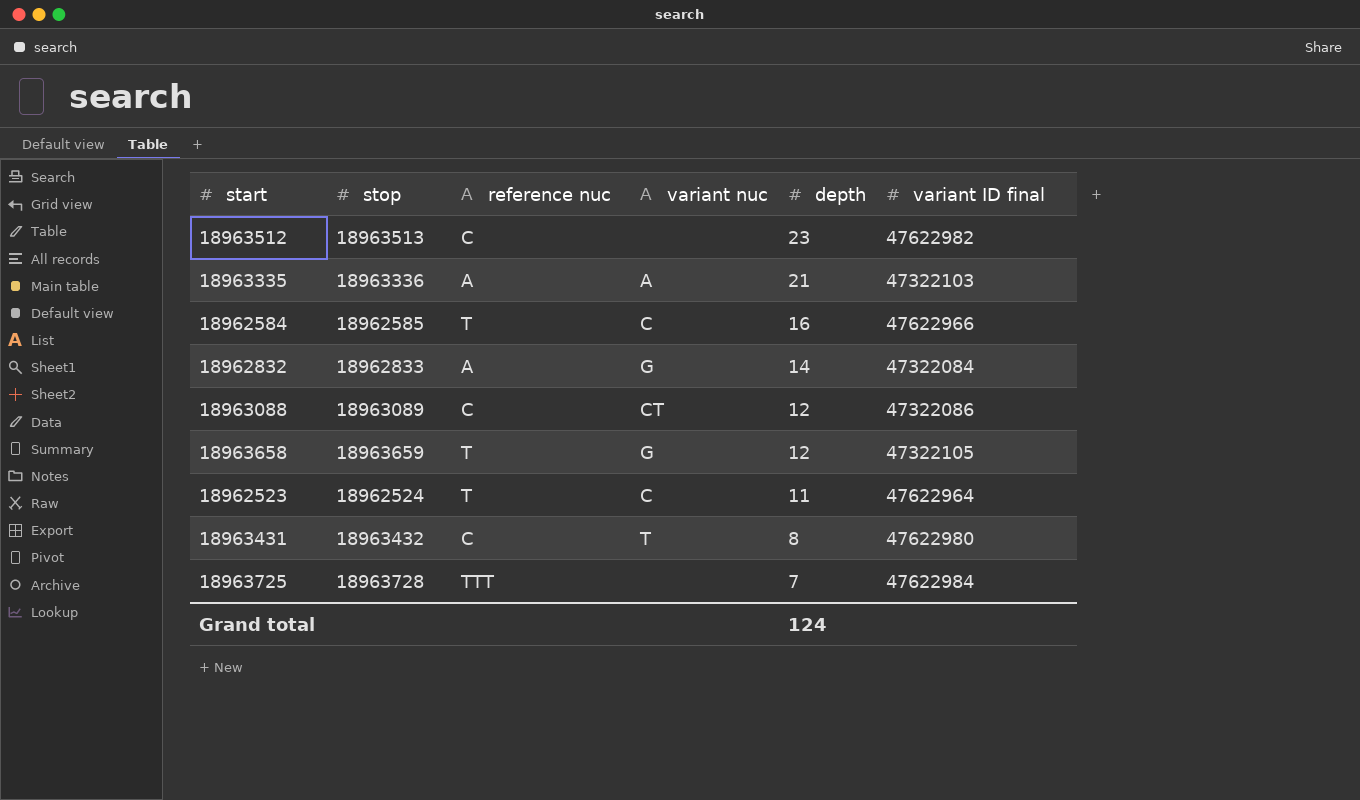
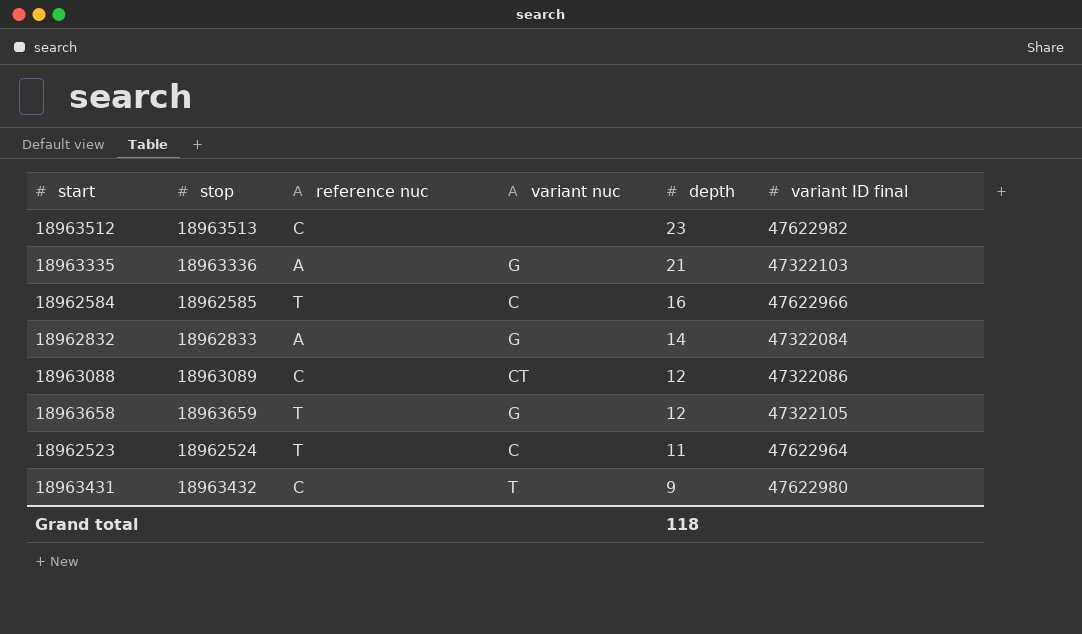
row 18963725: 18963728 | TTT | none | 7 | 47622984 -> none
18963335 | variant nuc: A -> G
18963431 | depth: 8 -> 9
Grand total | depth: 124 -> 118

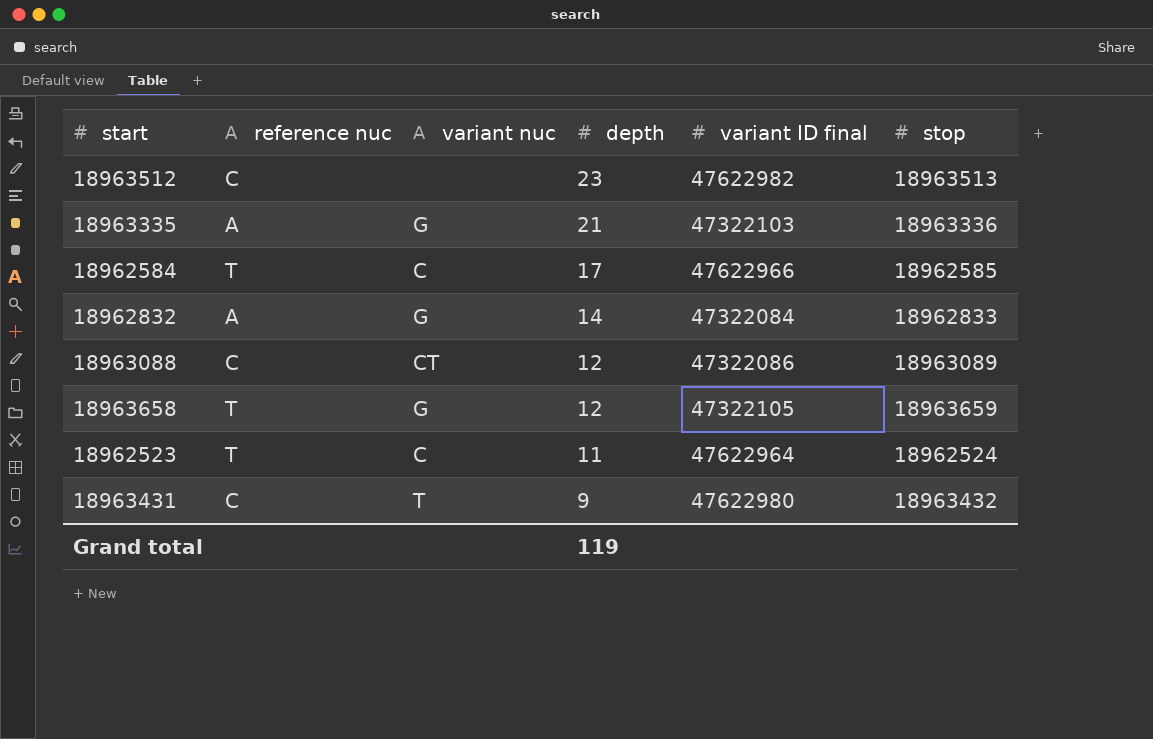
column stop | position: 2 -> 6
18962584 | depth: 16 -> 17
Grand total | depth: 118 -> 119

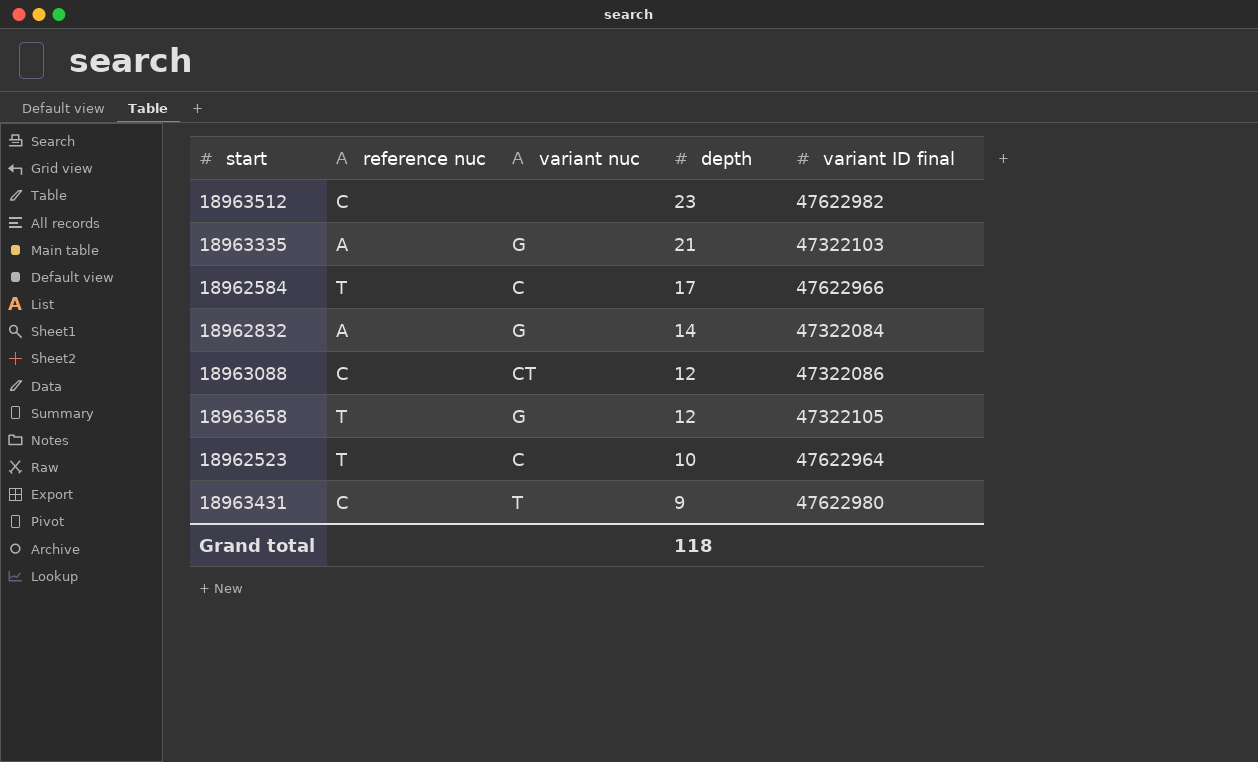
column stop | position: 6 -> none
18962523 | depth: 11 -> 10
Grand total | depth: 119 -> 118

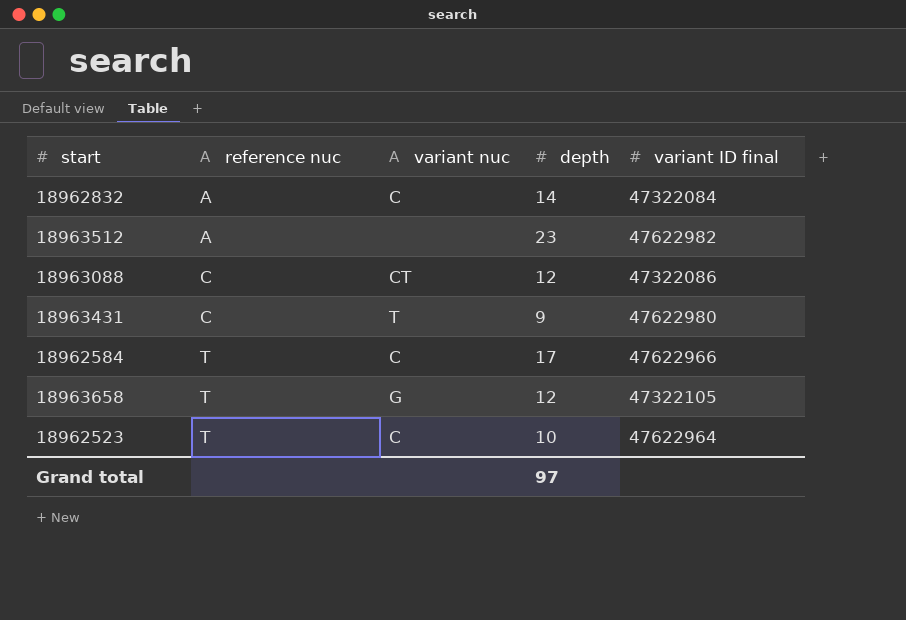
row order: depth descending -> reference nuc ascending
row 18963335: A | G | 21 | 47322103 -> none
18962832 | variant nuc: G -> C
18963512 | reference nuc: C -> A
Grand total | depth: 118 -> 97

